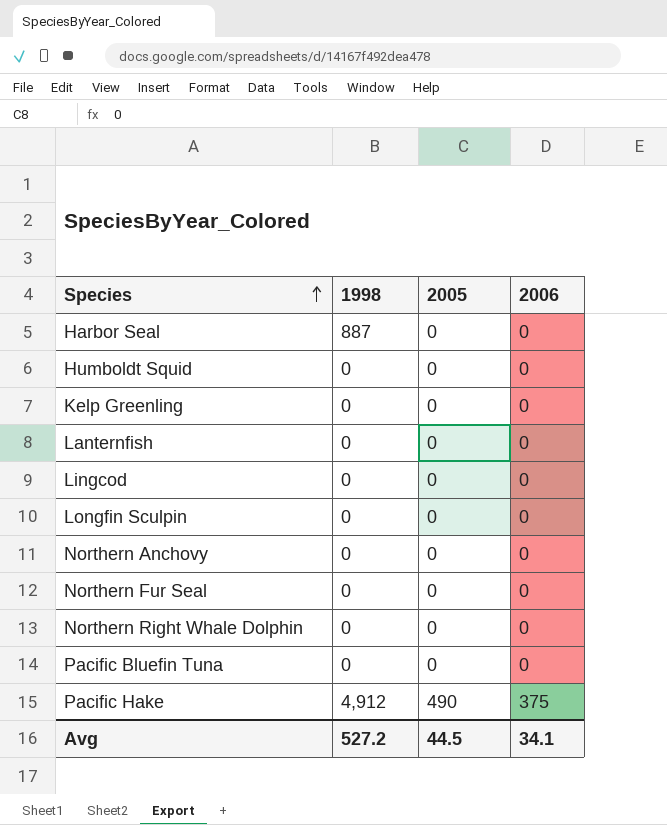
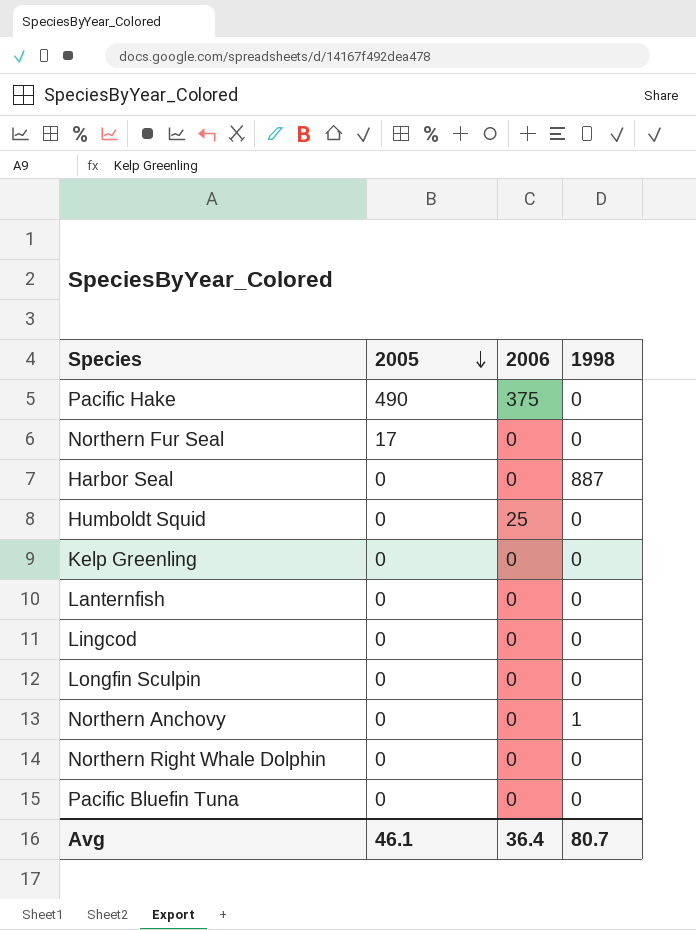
row order: Species ascending -> 2005 descending
column 1998 | position: 2 -> 4
Pacific Hake | 1998: 4,912 -> 0
Northern Fur Seal | 2005: 0 -> 17
Humboldt Squid | 2006: 0 -> 25
Northern Anchovy | 1998: 0 -> 1
Avg | 2005: 44.5 -> 46.1
Avg | 2006: 34.1 -> 36.4
Avg | 1998: 527.2 -> 80.7

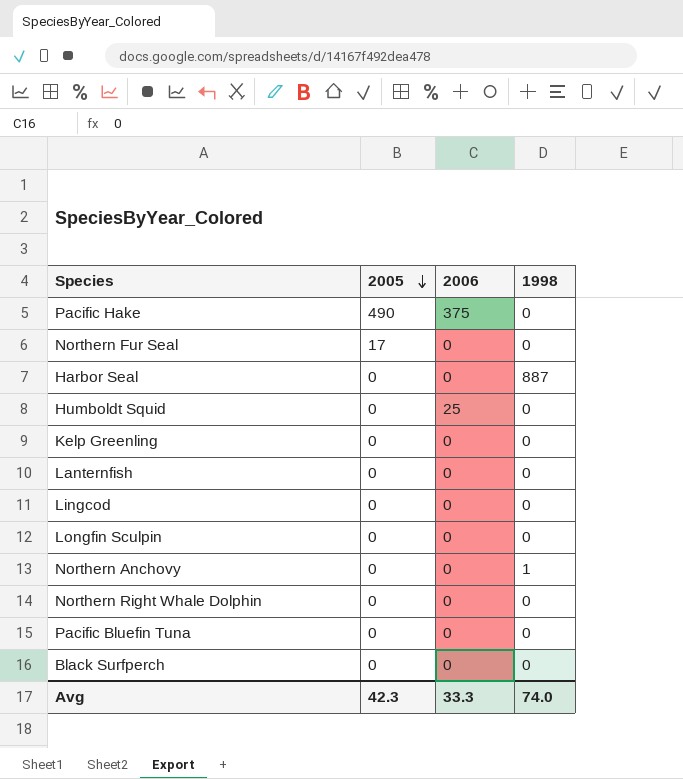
row Black Surfperch: none -> 0 | 0 | 0
Avg | 2005: 46.1 -> 42.3
Avg | 2006: 36.4 -> 33.3
Avg | 1998: 80.7 -> 74.0

